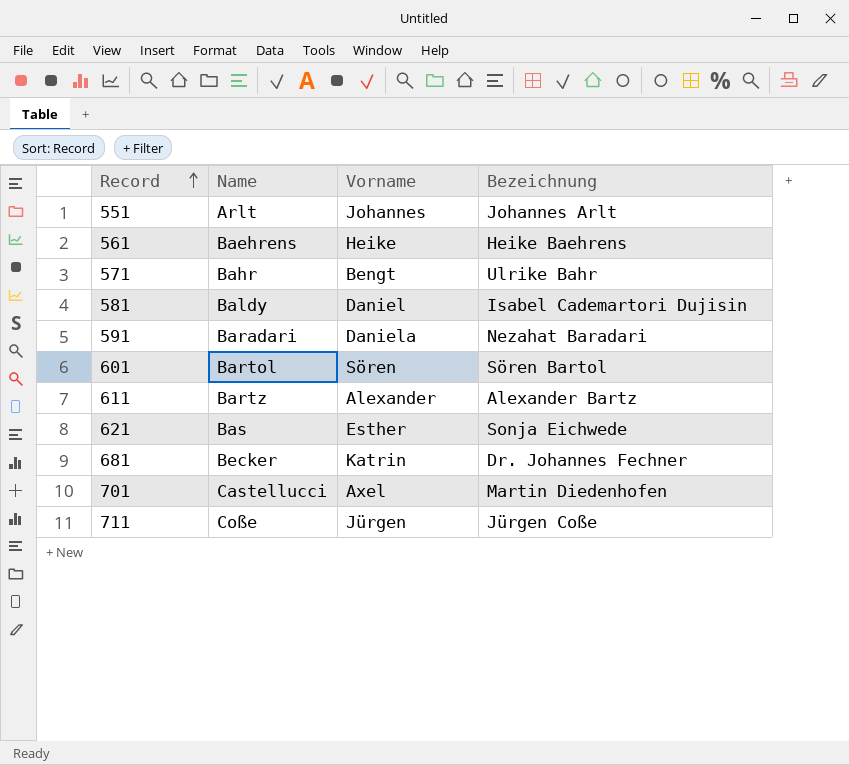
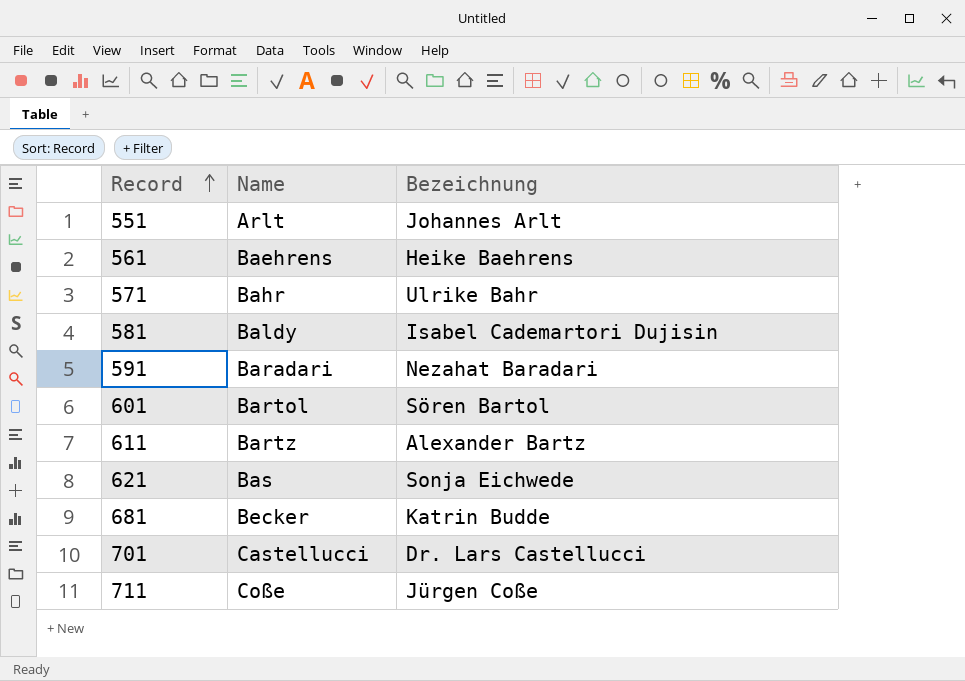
column Vorname | position: 3 -> none
681 | Bezeichnung: Dr. Johannes Fechner -> Katrin Budde
701 | Bezeichnung: Martin Diedenhofen -> Dr. Lars Castellucci

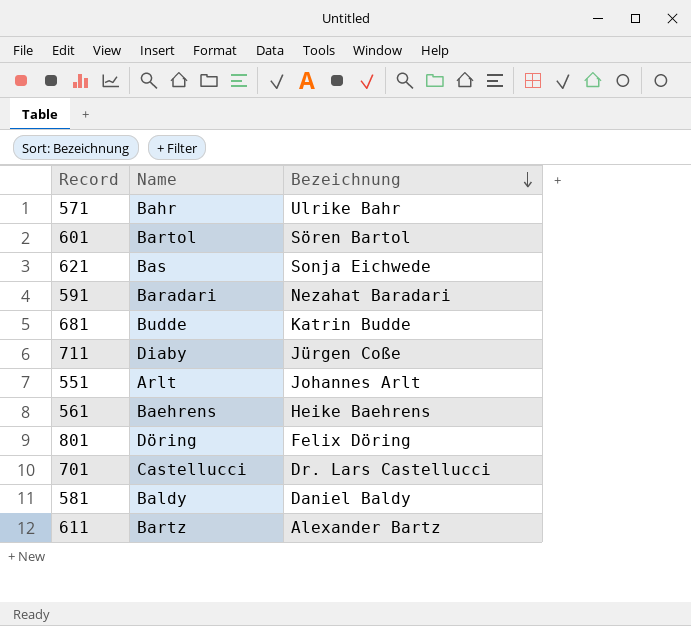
row order: Record ascending -> Bezeichnung descending
681 | Name: Becker -> Budde
711 | Name: Coße -> Diaby
row 801: none -> Döring | Felix Döring
581 | Bezeichnung: Isabel Cademartori Dujisin -> Daniel Baldy

